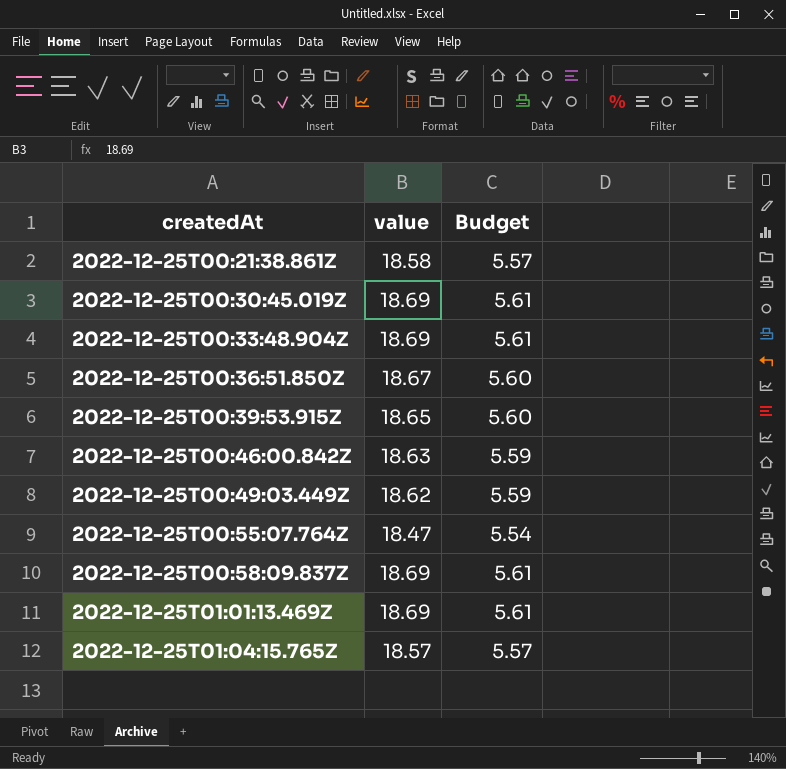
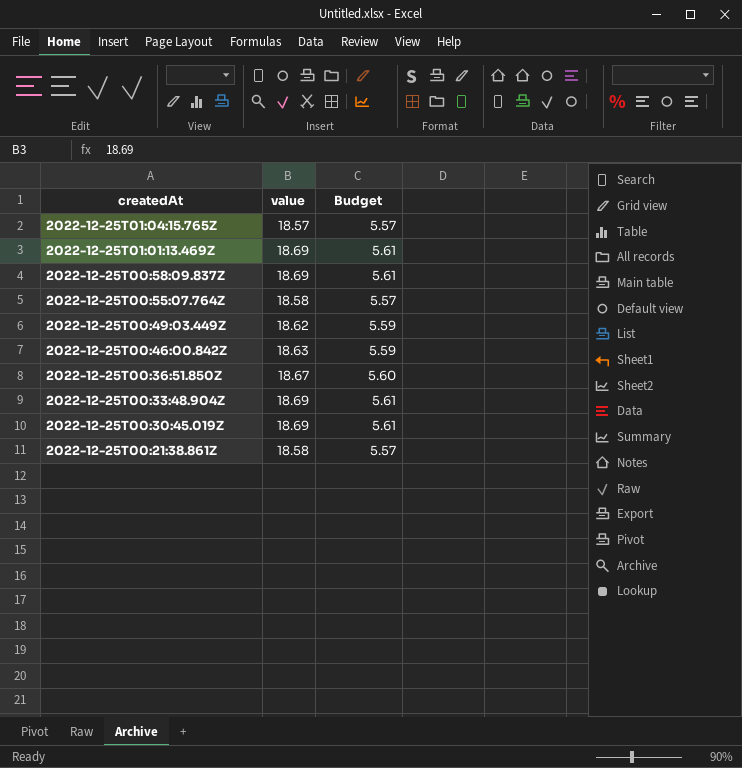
row order: createdAt ascending -> createdAt descending
row 2022-12-25T00:39:53.915Z: 18.65 | 5.60 -> none
2022-12-25T00:55:07.764Z | value: 18.47 -> 18.58
2022-12-25T00:55:07.764Z | Budget: 5.54 -> 5.57

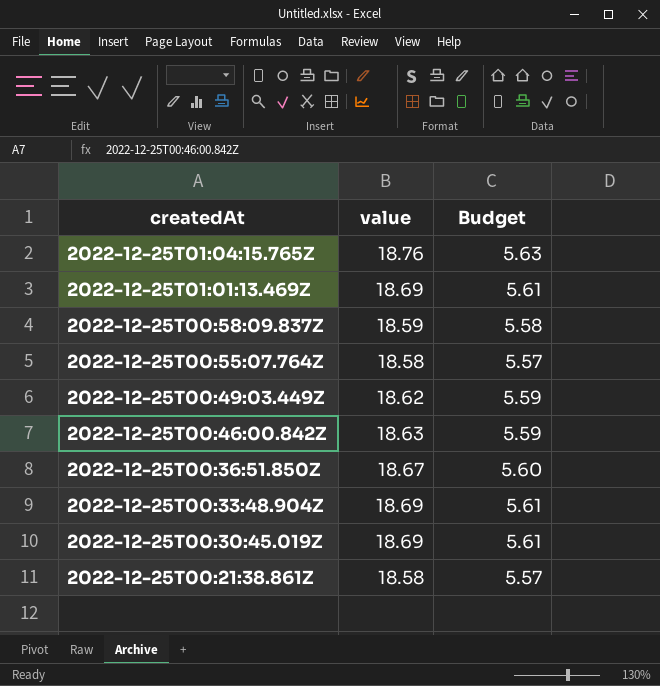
2022-12-25T01:04:15.765Z | value: 18.57 -> 18.76
2022-12-25T01:04:15.765Z | Budget: 5.57 -> 5.63
2022-12-25T00:58:09.837Z | value: 18.69 -> 18.59
2022-12-25T00:58:09.837Z | Budget: 5.61 -> 5.58

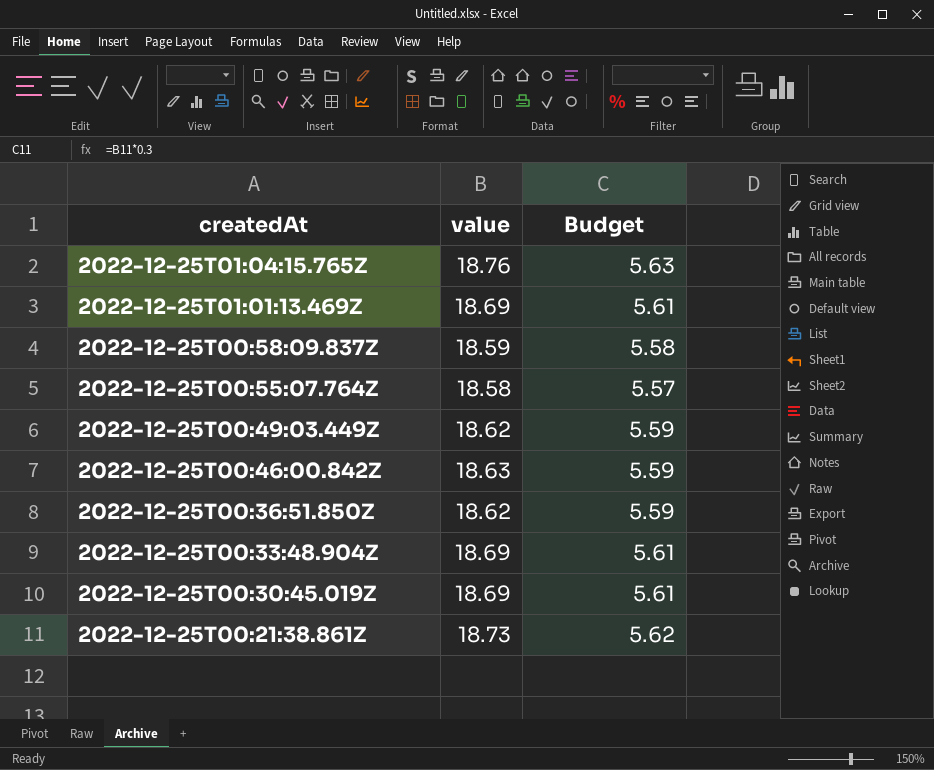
2022-12-25T00:36:51.850Z | value: 18.67 -> 18.62
2022-12-25T00:36:51.850Z | Budget: 5.60 -> 5.59
2022-12-25T00:21:38.861Z | value: 18.58 -> 18.73
2022-12-25T00:21:38.861Z | Budget: 5.57 -> 5.62

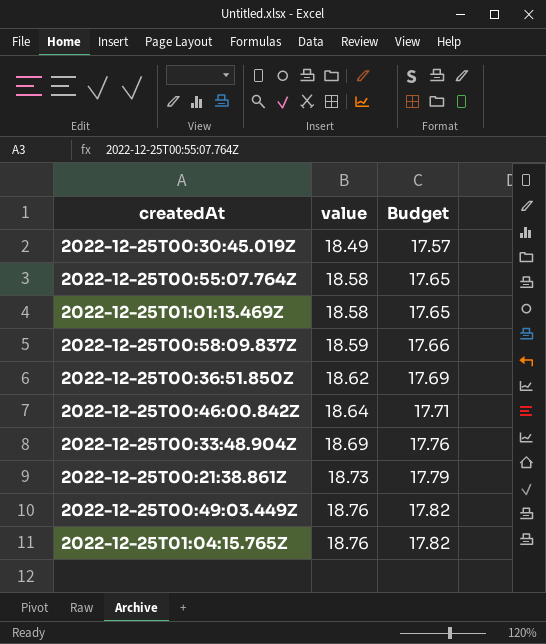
row order: createdAt descending -> value ascending
column Budget | formula: [value] * 0.3 -> [value] * 0.95
2022-12-25T00:30:45.019Z | value: 18.69 -> 18.49
2022-12-25T01:01:13.469Z | value: 18.69 -> 18.58
2022-12-25T00:46:00.842Z | value: 18.63 -> 18.64
2022-12-25T00:49:03.449Z | value: 18.62 -> 18.76

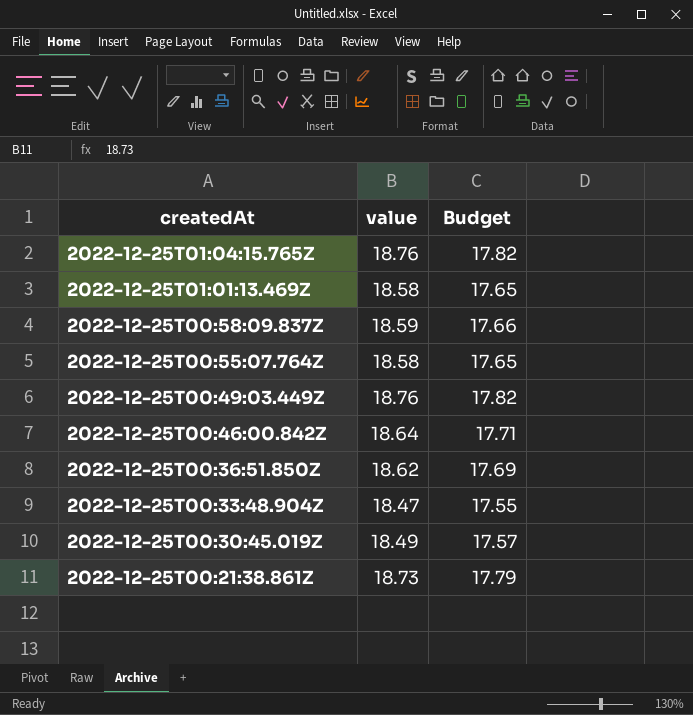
row order: value ascending -> createdAt descending
2022-12-25T00:33:48.904Z | value: 18.69 -> 18.47
2022-12-25T00:33:48.904Z | Budget: 17.76 -> 17.55

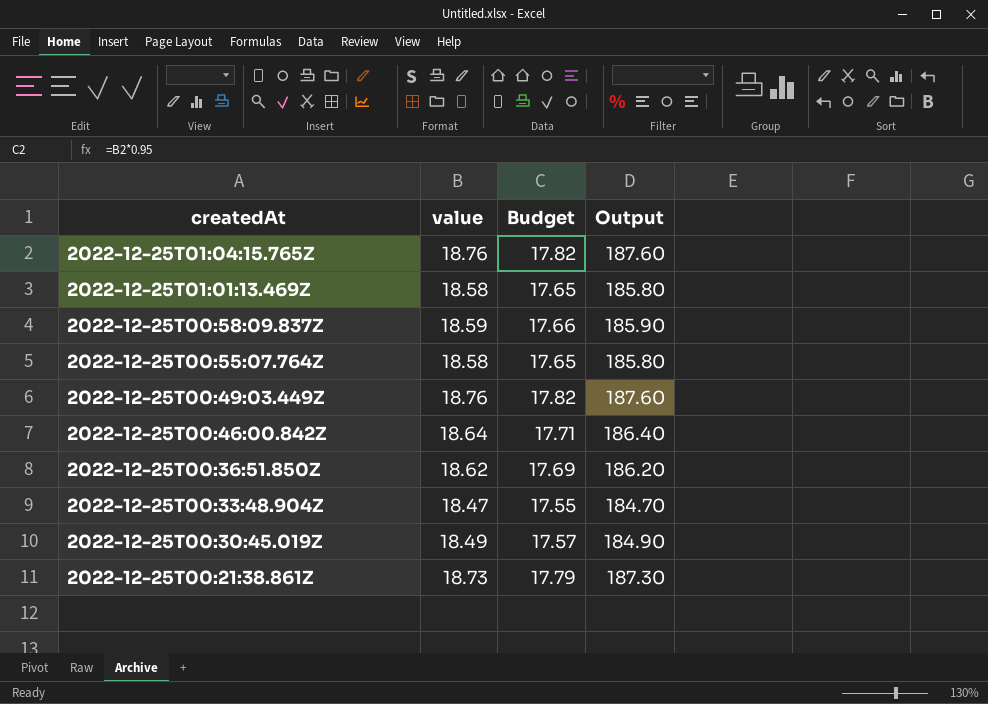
column Output | formula: none -> [value] * 10

